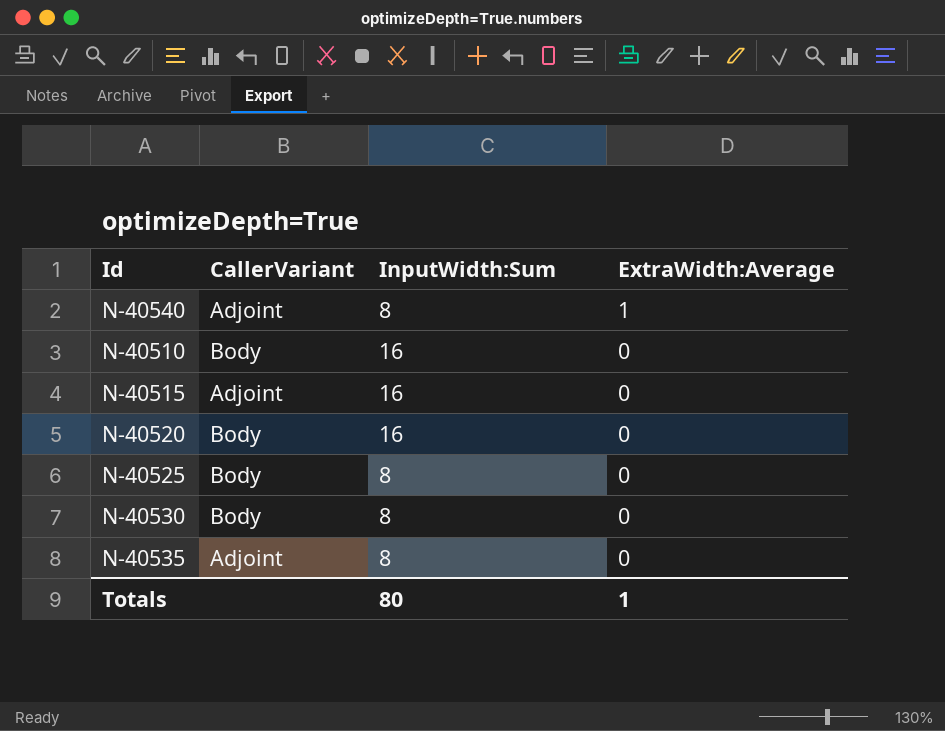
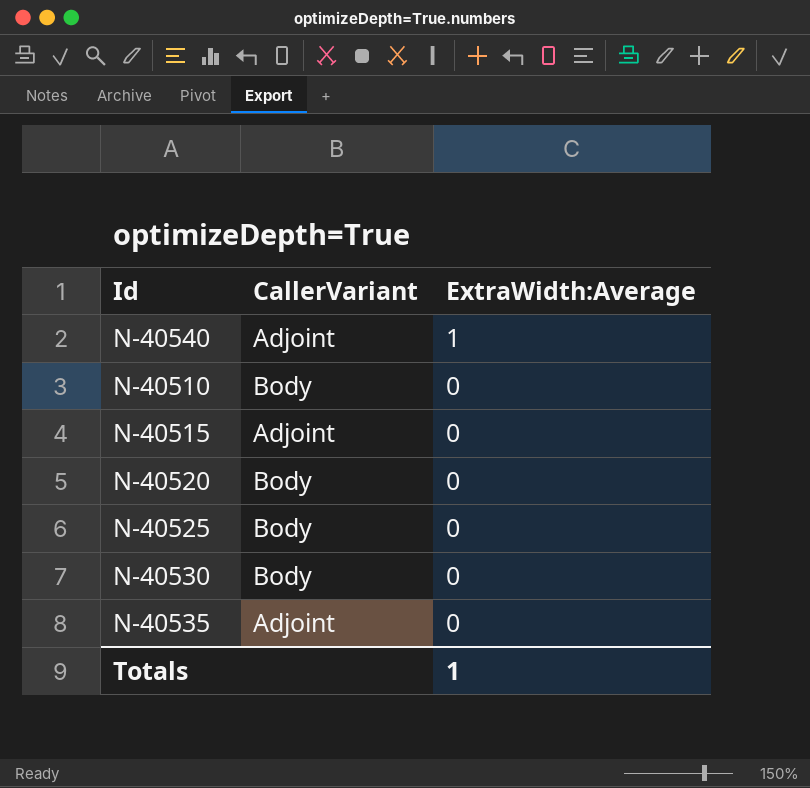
column InputWidth:Sum | position: 3 -> none

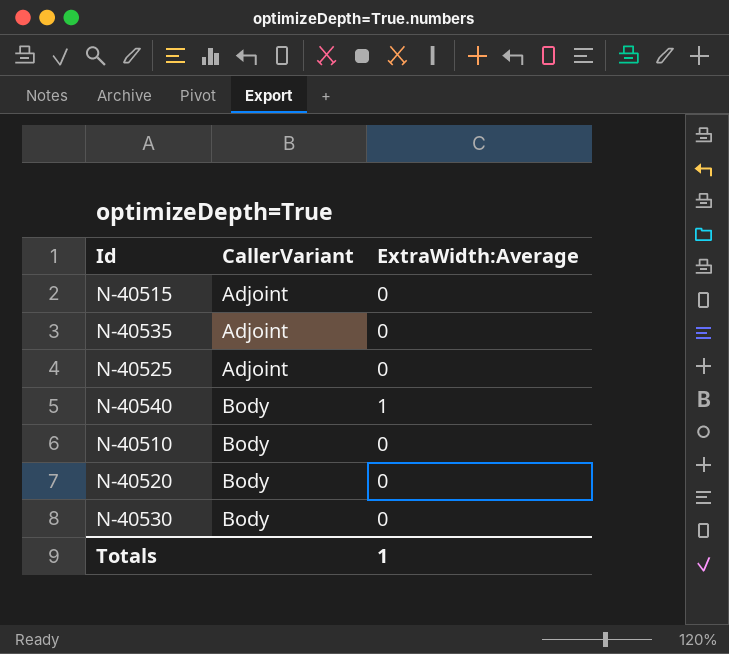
row order: ExtraWidth:Average descending -> CallerVariant ascending
N-40525 | CallerVariant: Body -> Adjoint
N-40540 | CallerVariant: Adjoint -> Body

